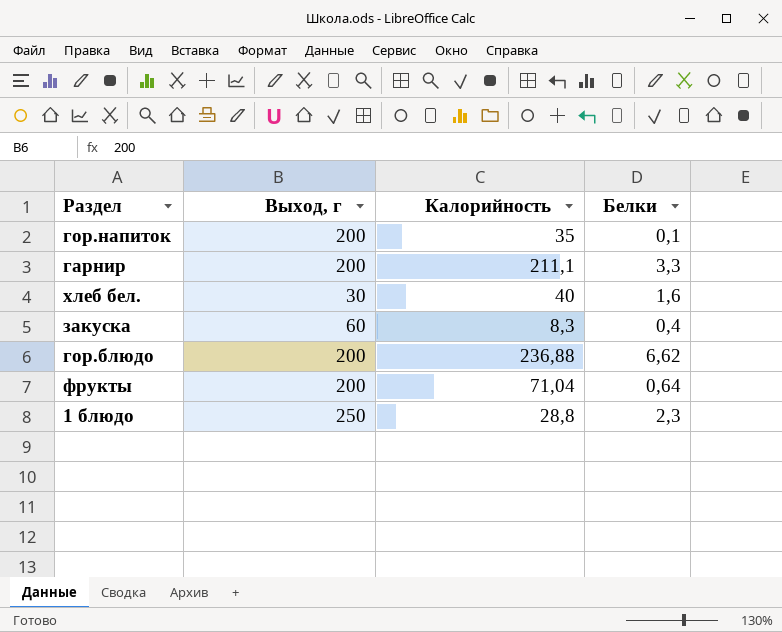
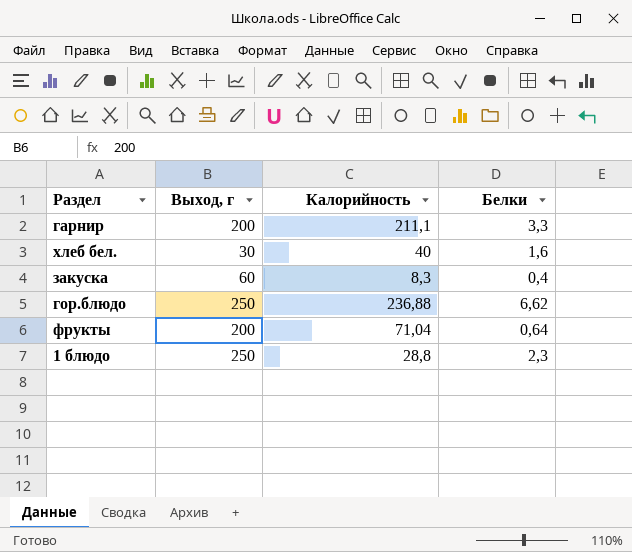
row гор.напиток: 200 | 35 | 0,1 -> none
гор.блюдо | Выход, г: 200 -> 250

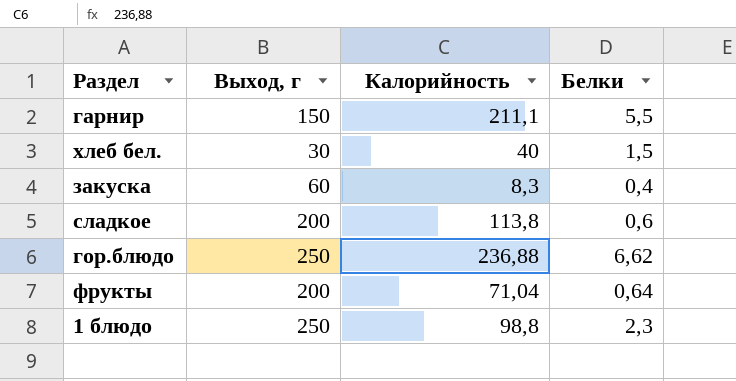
гарнир | Выход, г: 200 -> 150
гарнир | Белки: 3,3 -> 5,5
хлеб бел. | Белки: 1,6 -> 1,5
row сладкое: none -> 200 | 113,8 | 0,6
1 блюдо | Калорийность: 28,8 -> 98,8

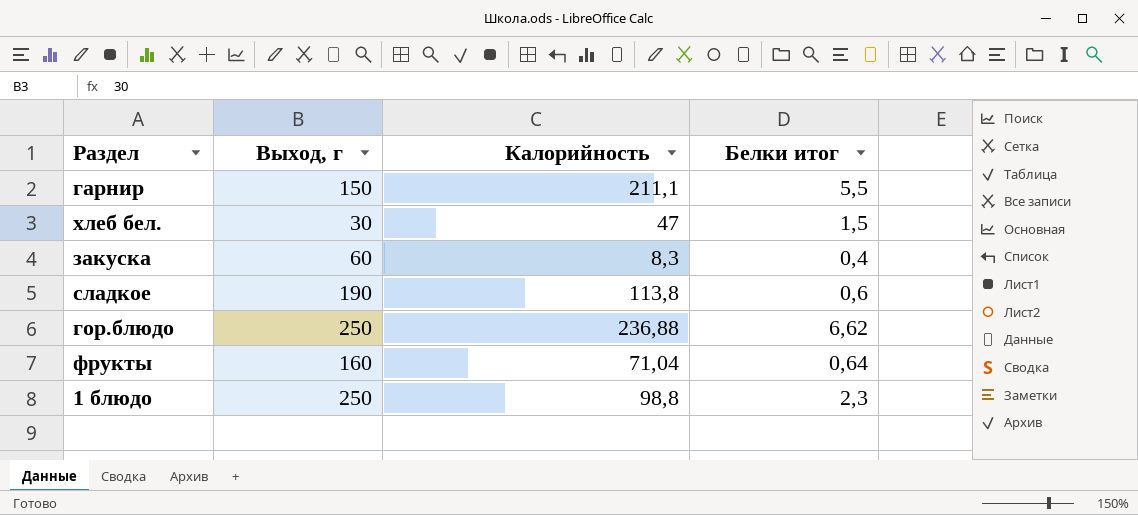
column name: Белки -> Белки итог
хлеб бел. | Калорийность: 40 -> 47
сладкое | Выход, г: 200 -> 190
фрукты | Выход, г: 200 -> 160

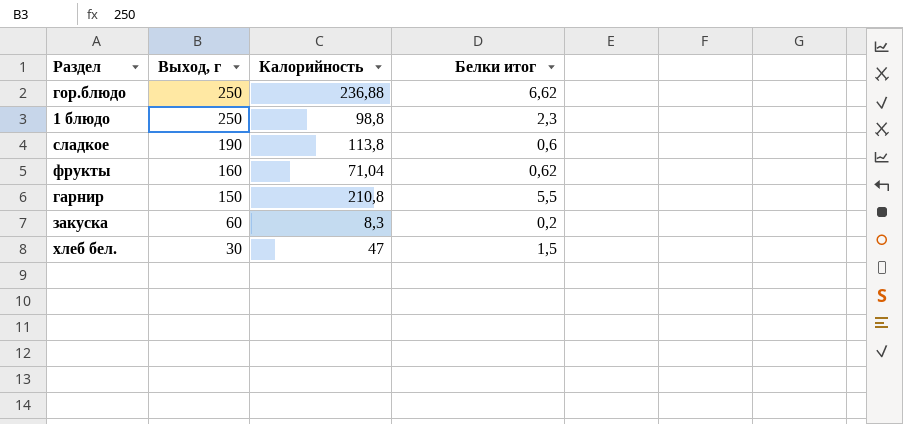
row order: none -> Выход, г descending
фрукты | Белки итог: 0,64 -> 0,62
гарнир | Калорийность: 211,1 -> 210,8
закуска | Белки итог: 0,4 -> 0,2

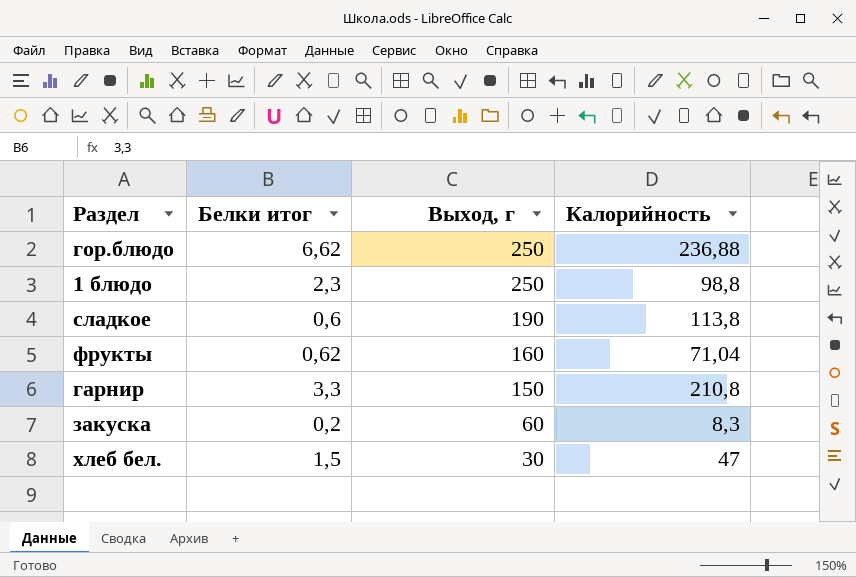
column Белки итог | position: 4 -> 2
гарнир | Белки итог: 5,5 -> 3,3

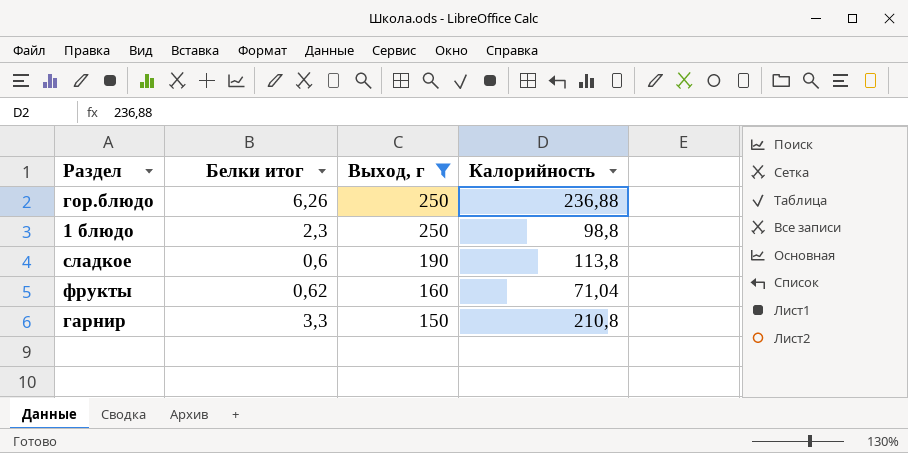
filter: none -> Выход, г >= 150
гор.блюдо | Белки итог: 6,62 -> 6,26

